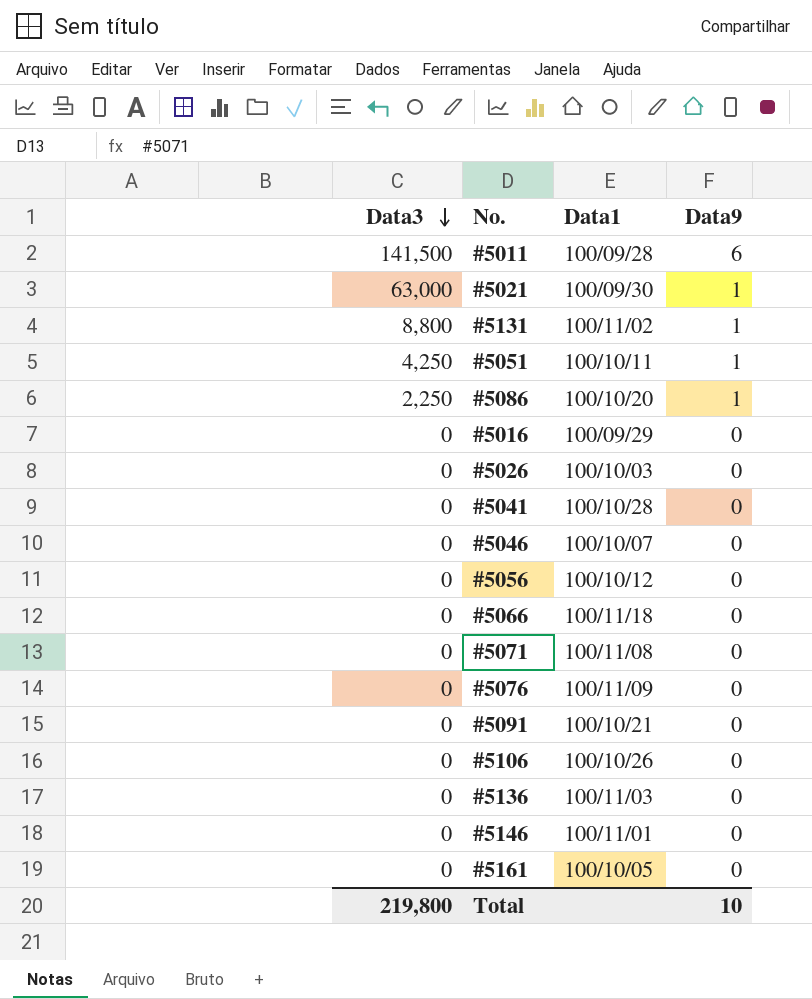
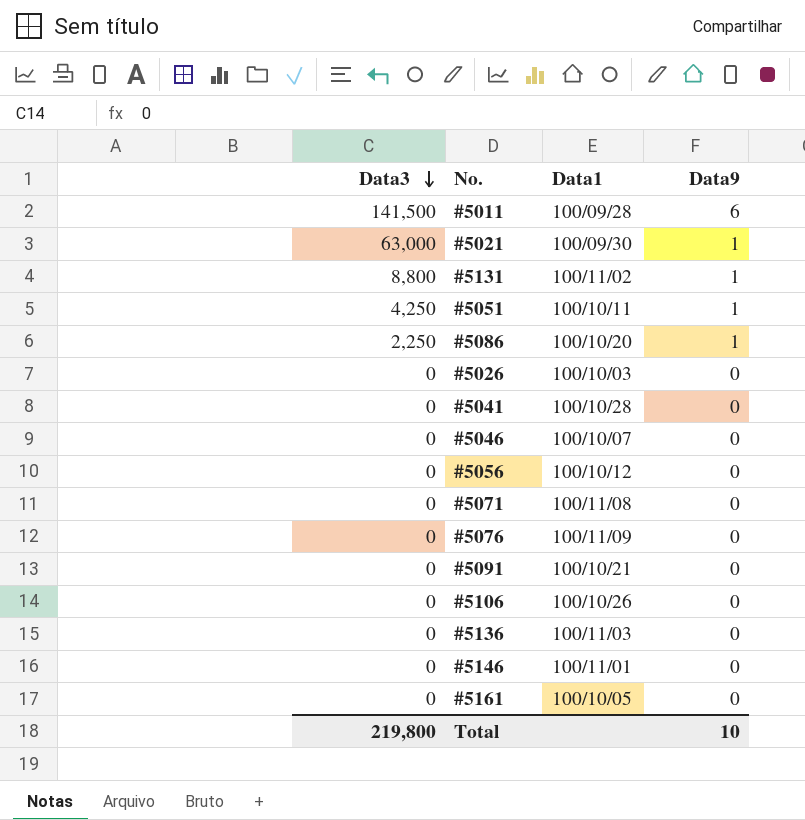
row #5016: 0 | 100/09/29 | 0 -> none
row #5066: 0 | 100/11/18 | 0 -> none

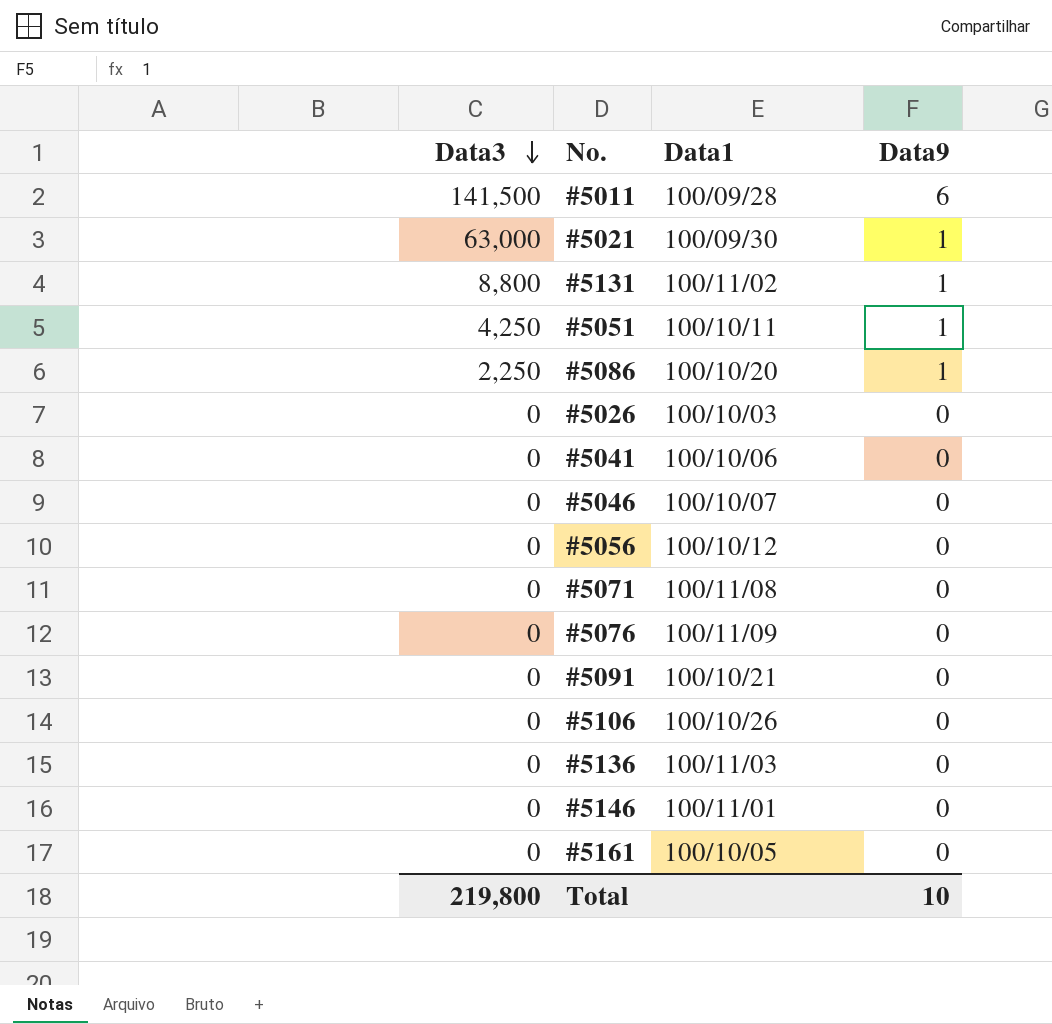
#5041 | Data1: 100/10/28 -> 100/10/06

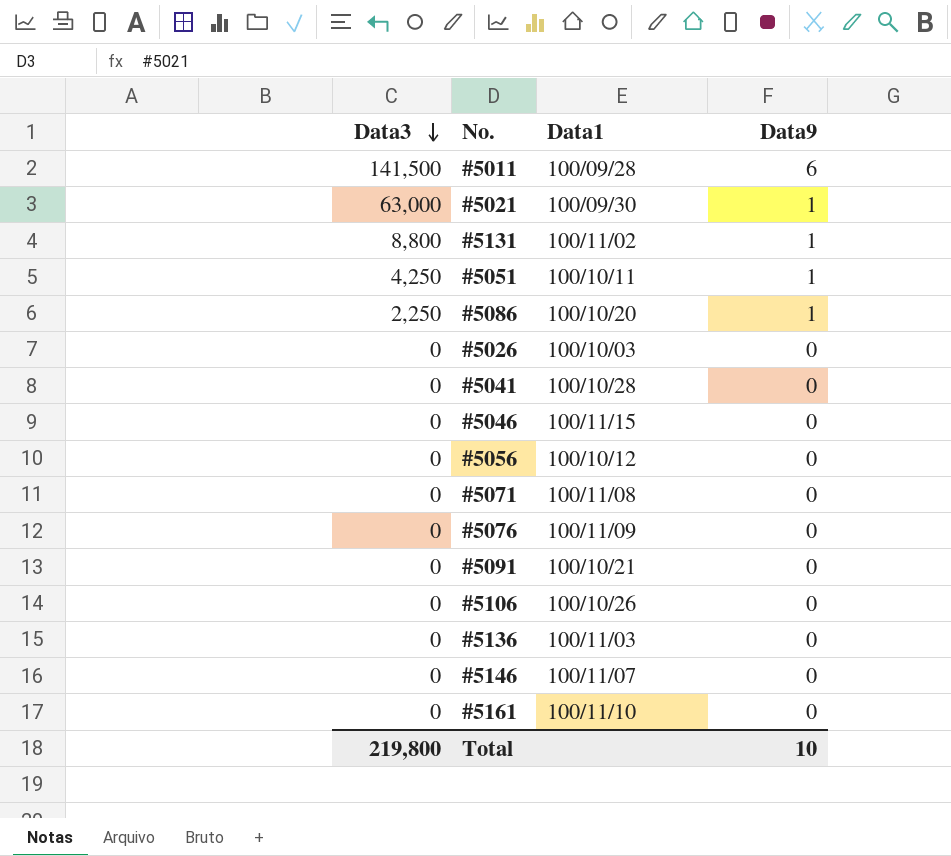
#5041 | Data1: 100/10/06 -> 100/10/28
#5046 | Data1: 100/10/07 -> 100/11/15
#5146 | Data1: 100/11/01 -> 100/11/07
#5161 | Data1: 100/10/05 -> 100/11/10

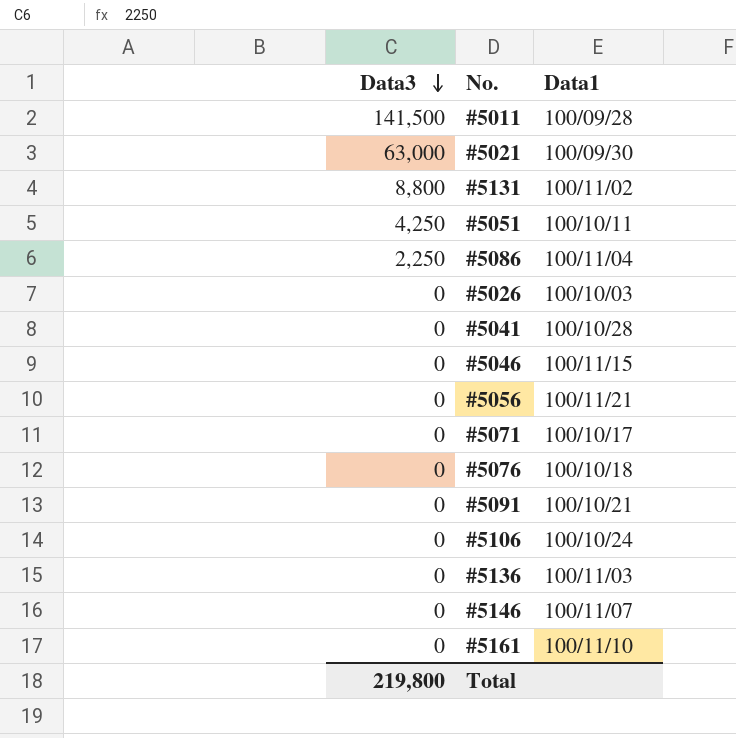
column Data9 | position: 4 -> none
#5086 | Data1: 100/10/20 -> 100/11/04
#5056 | Data1: 100/10/12 -> 100/11/21
#5071 | Data1: 100/11/08 -> 100/10/17
#5076 | Data1: 100/11/09 -> 100/10/18
#5106 | Data1: 100/10/26 -> 100/10/24

